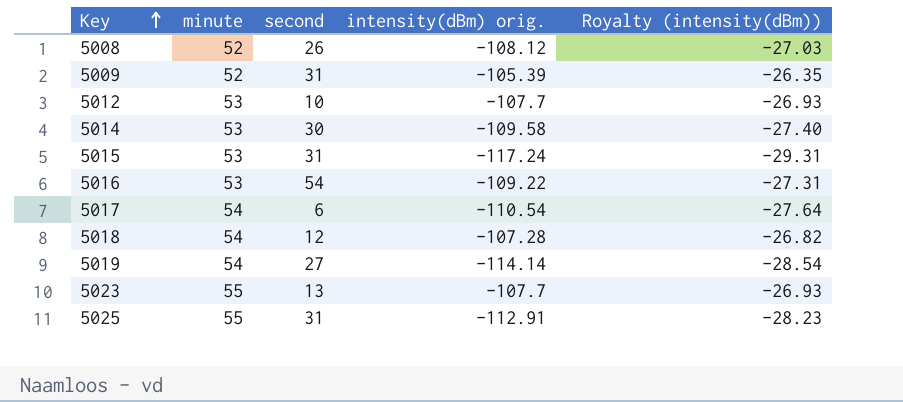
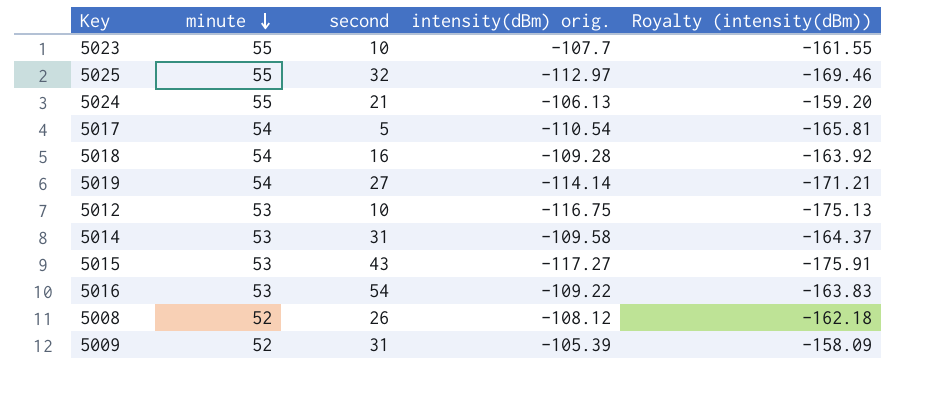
row order: Key ascending -> minute descending
column Royalty (intensity(dBm)) | formula: [intensity(dBm) orig.] * 0.25 -> [intensity(dBm) orig.] * 1.5
5023 | second: 13 -> 10
5025 | second: 31 -> 32
5025 | intensity(dBm) orig.: -112.91 -> -112.97
row 5024: none -> 55 | 21 | -106.13 | -159.20
5017 | second: 6 -> 5
5018 | second: 12 -> 16
5018 | intensity(dBm) orig.: -107.28 -> -109.28
5012 | intensity(dBm) orig.: -107.7 -> -116.75
5014 | second: 30 -> 31
5015 | second: 31 -> 43
5015 | intensity(dBm) orig.: -117.24 -> -117.27

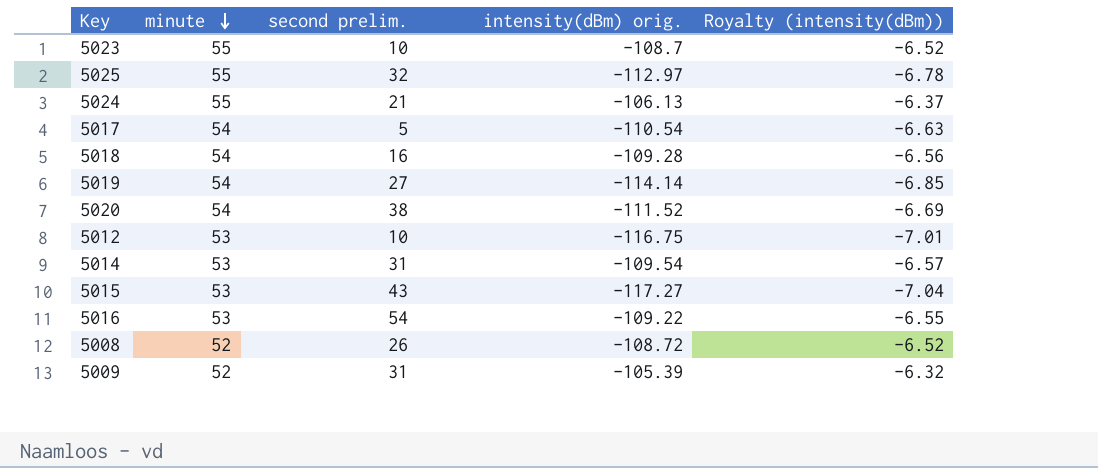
column name: second -> second prelim.
column Royalty (intensity(dBm)) | formula: [intensity(dBm) orig.] * 1.5 -> [intensity(dBm) orig.] * 0.06
5023 | intensity(dBm) orig.: -107.7 -> -108.7
row 5020: none -> 54 | 38 | -111.52 | -6.69
5014 | intensity(dBm) orig.: -109.58 -> -109.54
5008 | intensity(dBm) orig.: -108.12 -> -108.72

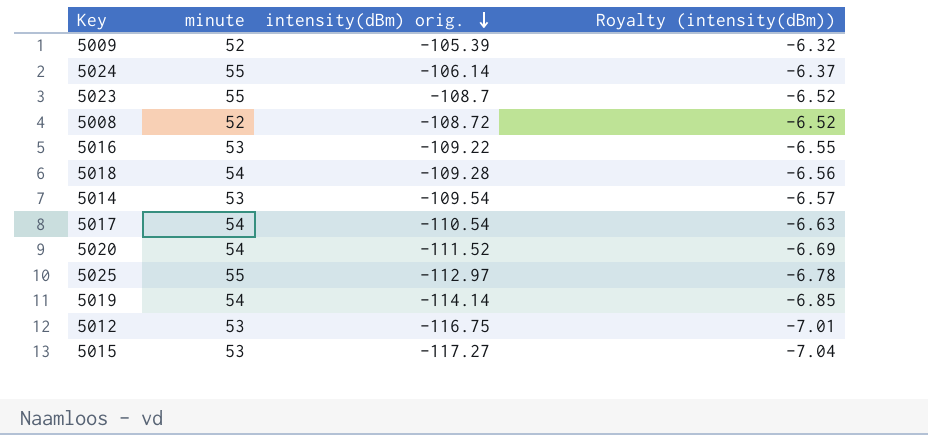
row order: minute descending -> intensity(dBm) orig. descending
column second prelim. | position: 3 -> none
5024 | intensity(dBm) orig.: -106.13 -> -106.14

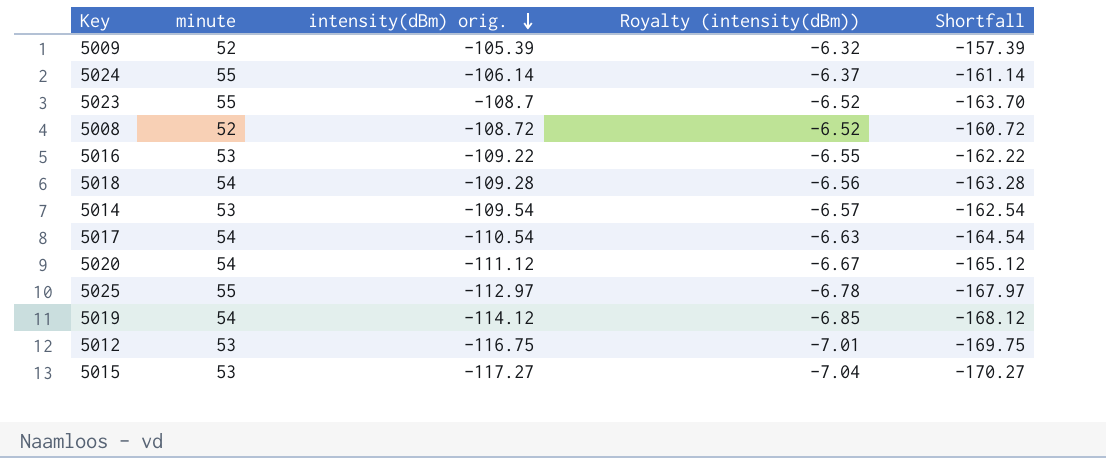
column Shortfall | formula: none -> [intensity(dBm) orig.] - [minute]
5020 | intensity(dBm) orig.: -111.52 -> -111.12
5020 | Royalty (intensity(dBm)): -6.69 -> -6.67
5019 | intensity(dBm) orig.: -114.14 -> -114.12

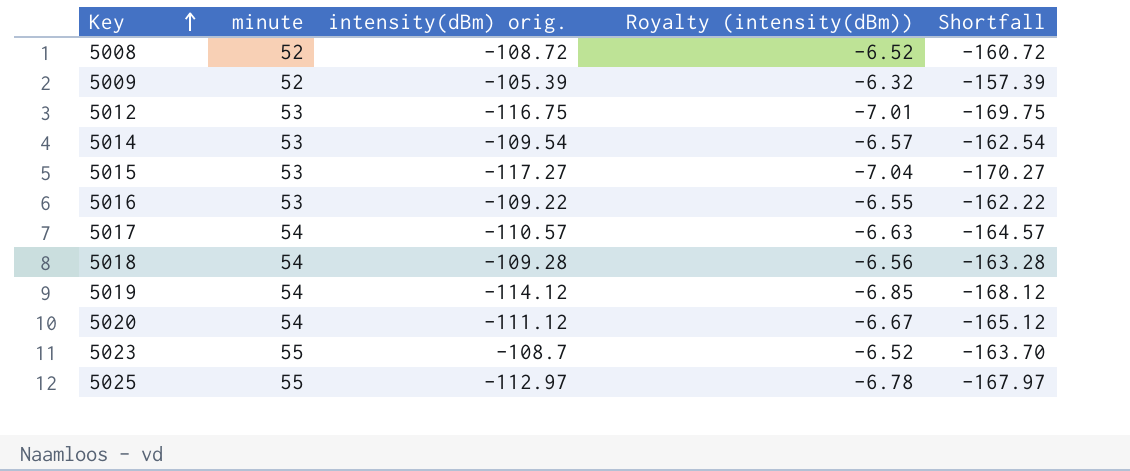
row order: intensity(dBm) orig. descending -> Key ascending
row 5024: 55 | -106.14 | -6.37 | -161.14 -> none
5017 | intensity(dBm) orig.: -110.54 -> -110.57
5017 | Shortfall: -164.54 -> -164.57

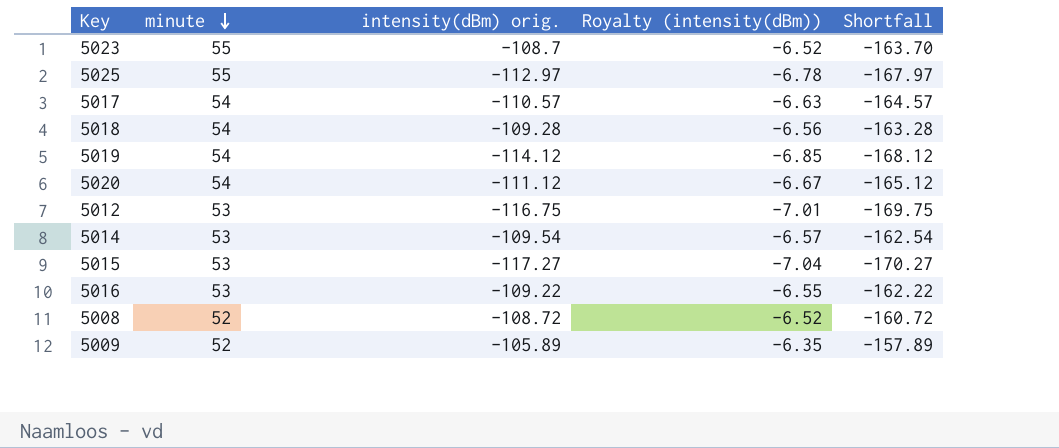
row order: Key ascending -> minute descending
5009 | intensity(dBm) orig.: -105.39 -> -105.89
5009 | Royalty (intensity(dBm)): -6.32 -> -6.35
5009 | Shortfall: -157.39 -> -157.89

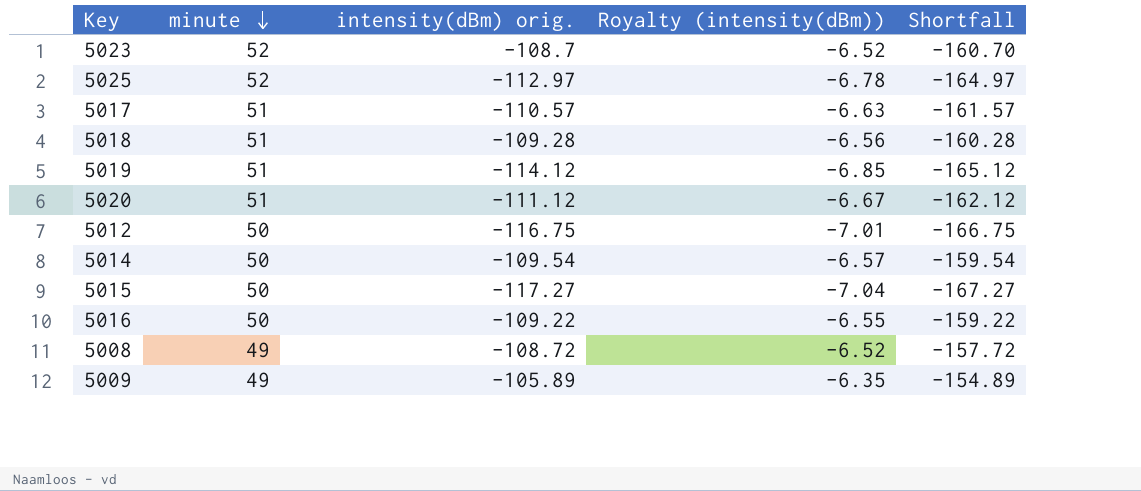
5023 | minute: 55 -> 52
5023 | Shortfall: -163.70 -> -160.70
5025 | minute: 55 -> 52
5025 | Shortfall: -167.97 -> -164.97
5017 | minute: 54 -> 51
5017 | Shortfall: -164.57 -> -161.57
5018 | minute: 54 -> 51
5018 | Shortfall: -163.28 -> -160.28
5019 | minute: 54 -> 51
5019 | Shortfall: -168.12 -> -165.12
5020 | minute: 54 -> 51
5020 | Shortfall: -165.12 -> -162.12
5012 | minute: 53 -> 50
5012 | Shortfall: -169.75 -> -166.75
5014 | minute: 53 -> 50
5014 | Shortfall: -162.54 -> -159.54
5015 | minute: 53 -> 50
5015 | Shortfall: -170.27 -> -167.27
5016 | minute: 53 -> 50
5016 | Shortfall: -162.22 -> -159.22
5008 | minute: 52 -> 49
5008 | Shortfall: -160.72 -> -157.72
5009 | minute: 52 -> 49
5009 | Shortfall: -157.89 -> -154.89

